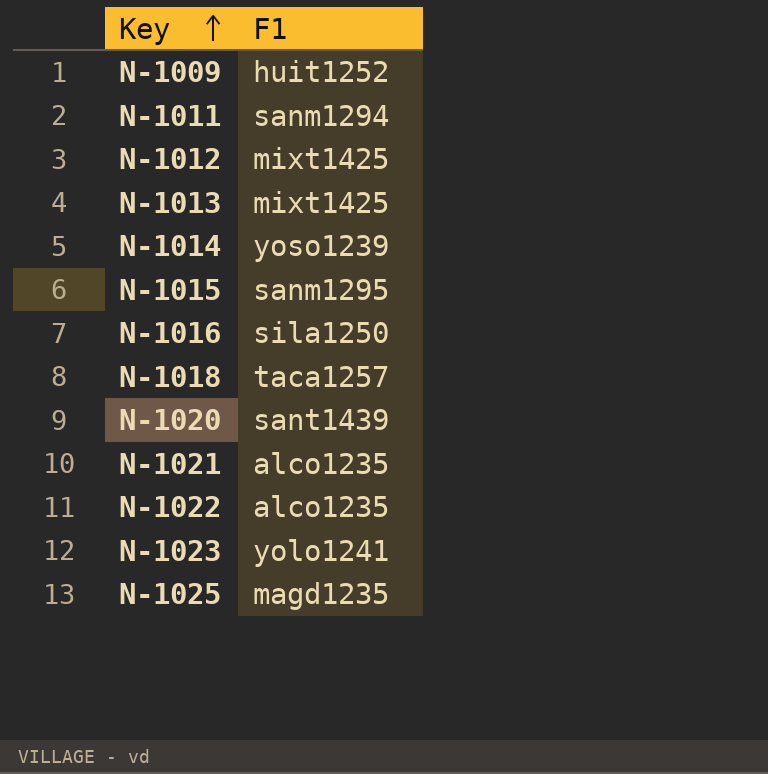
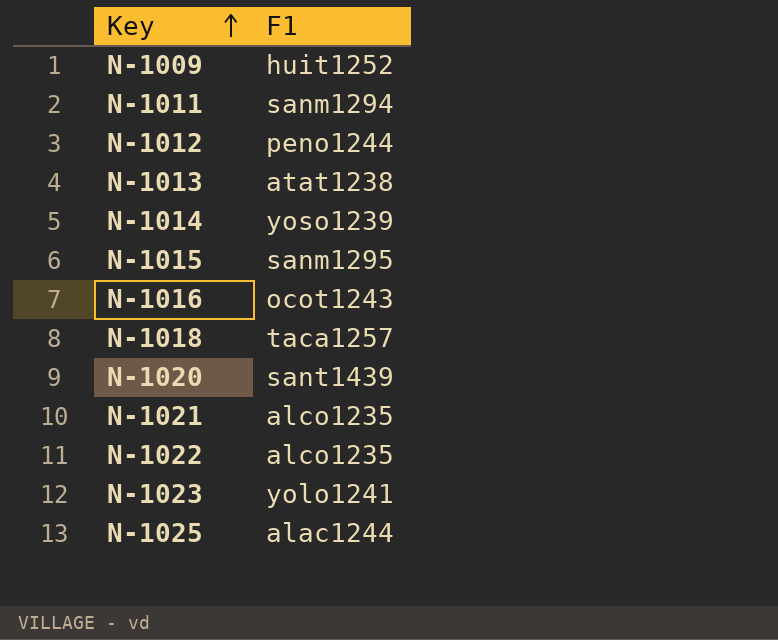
N-1012 | F1: mixt1425 -> peno1244
N-1013 | F1: mixt1425 -> atat1238
N-1016 | F1: sila1250 -> ocot1243
N-1025 | F1: magd1235 -> alac1244

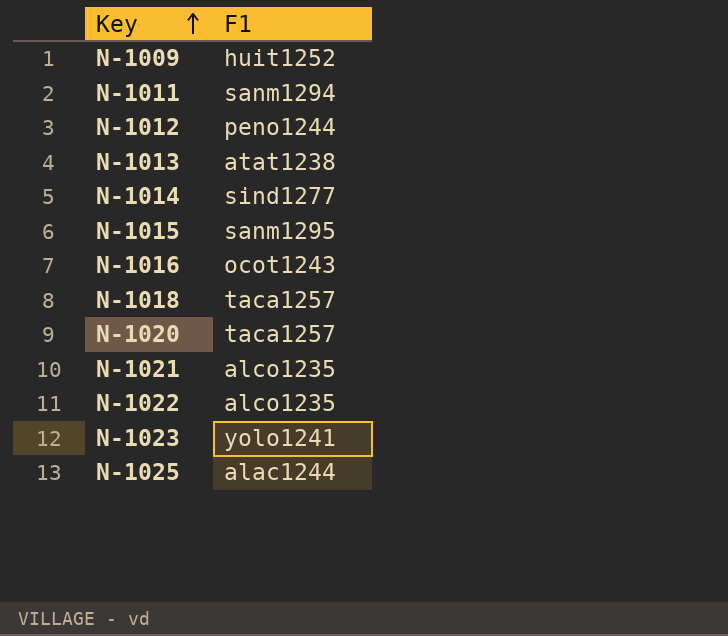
N-1014 | F1: yoso1239 -> sind1277
N-1020 | F1: sant1439 -> taca1257

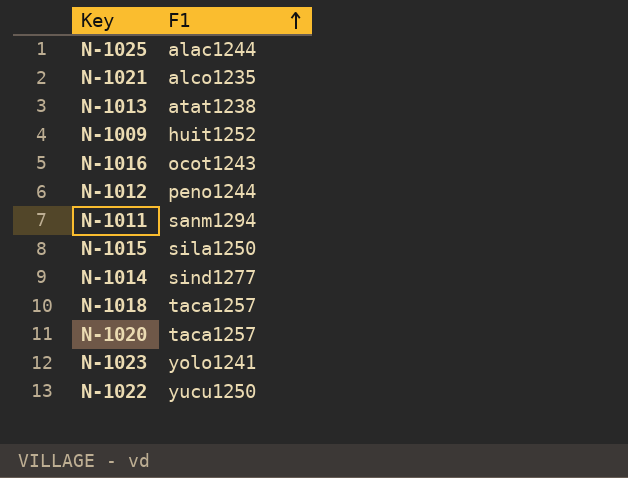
row order: Key ascending -> F1 ascending
N-1015 | F1: sanm1295 -> sila1250
N-1022 | F1: alco1235 -> yucu1250

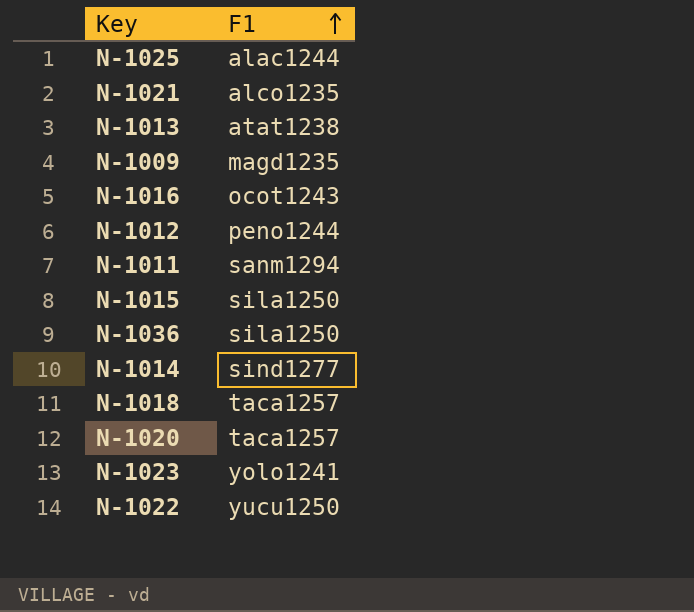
N-1009 | F1: huit1252 -> magd1235
row N-1036: none -> sila1250

